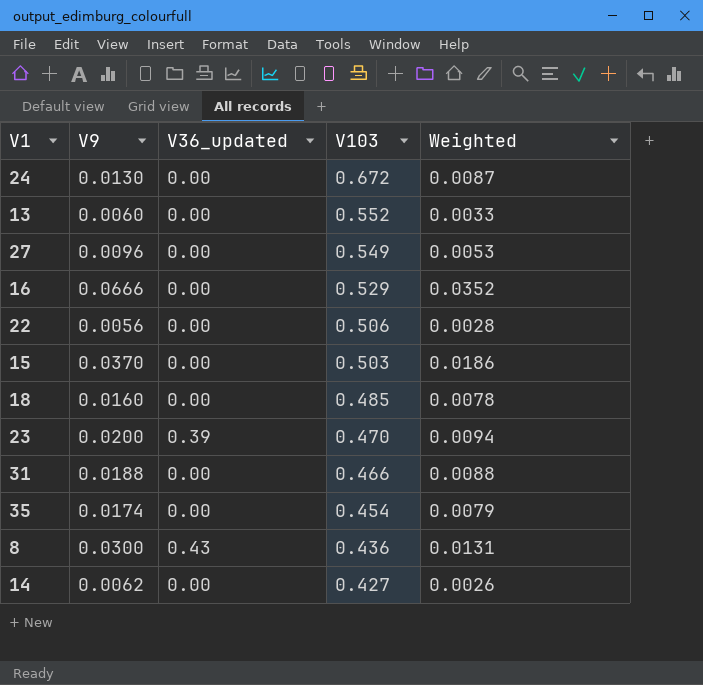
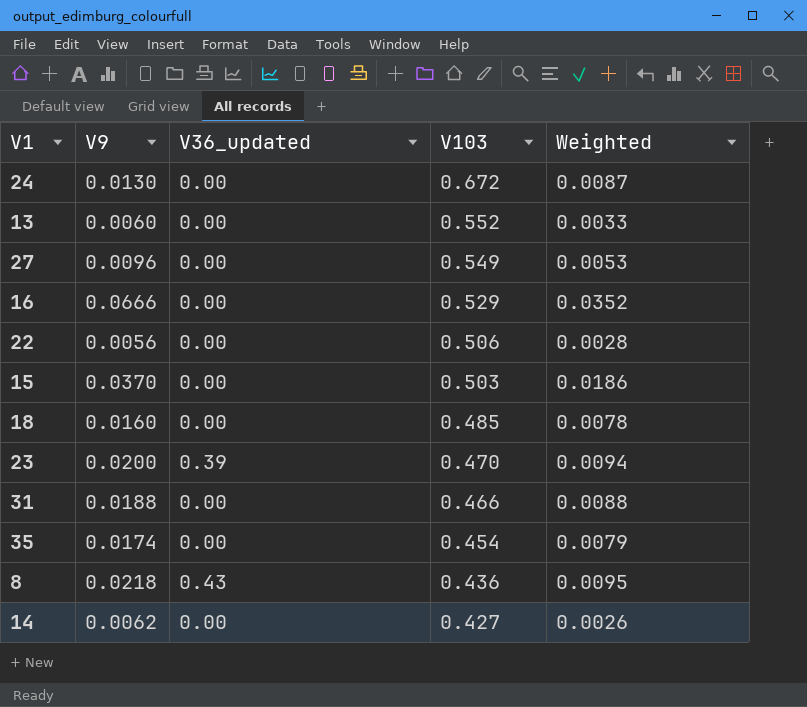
8 | V9: 0.0300 -> 0.0218
8 | Weighted: 0.0131 -> 0.0095

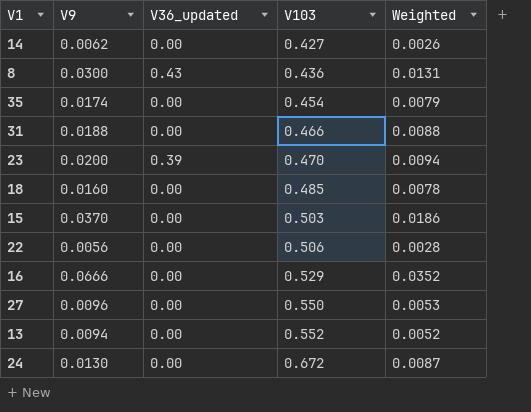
row order: V103 descending -> V103 ascending
8 | V9: 0.0218 -> 0.0300
8 | Weighted: 0.0095 -> 0.0131
27 | V103: 0.549 -> 0.550
13 | V9: 0.0060 -> 0.0094
13 | Weighted: 0.0033 -> 0.0052

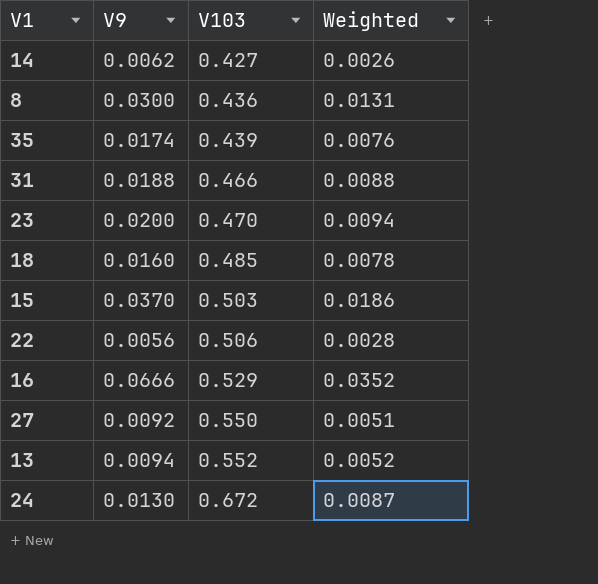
column V36_updated | position: 3 -> none
35 | V103: 0.454 -> 0.439
35 | Weighted: 0.0079 -> 0.0076
27 | V9: 0.0096 -> 0.0092
27 | Weighted: 0.0053 -> 0.0051

